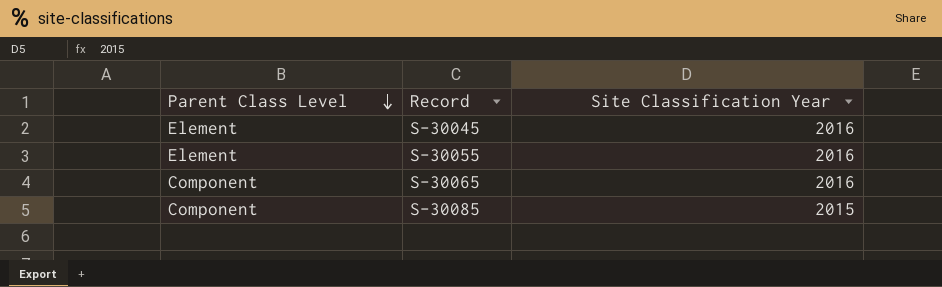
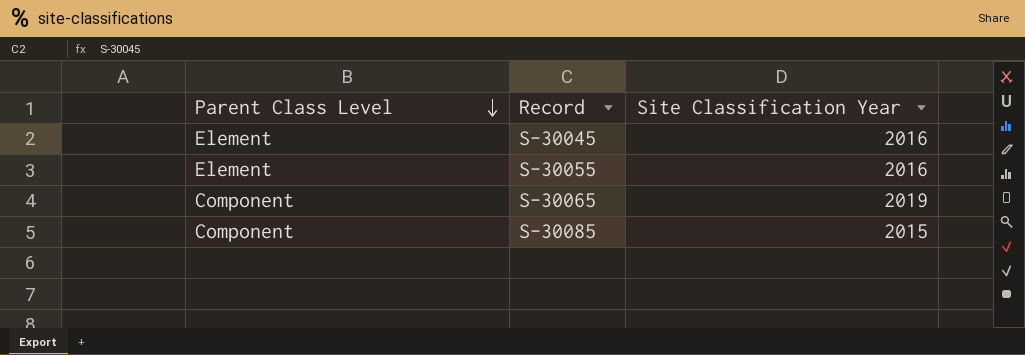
S-30065 | Site Classification Year: 2016 -> 2019

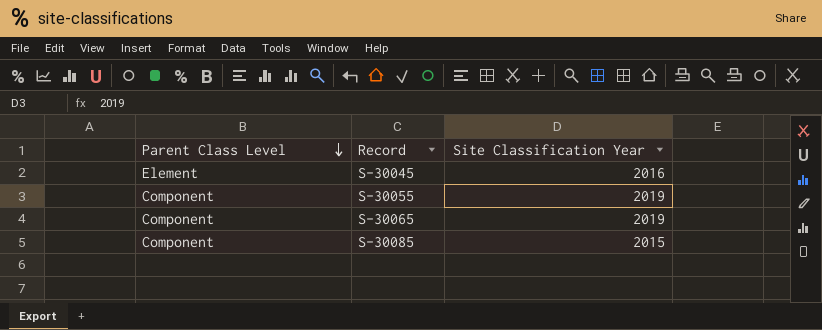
S-30055 | Parent Class Level: Element -> Component
S-30055 | Site Classification Year: 2016 -> 2019

